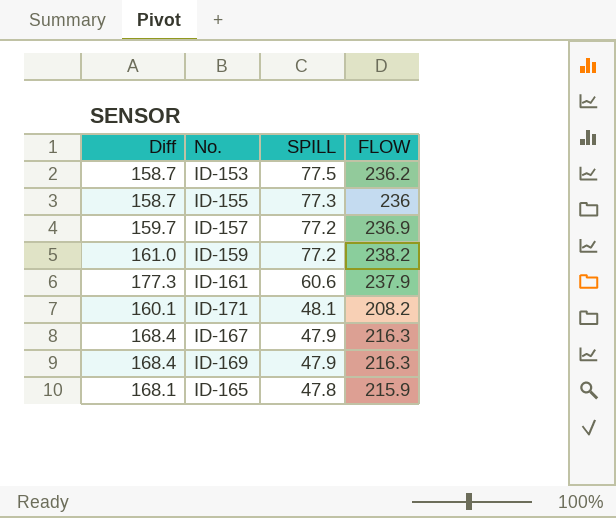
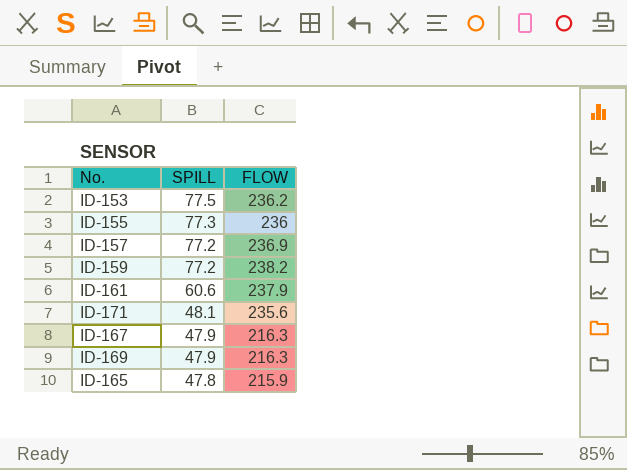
column Diff | formula: [FLOW] - [SPILL] -> none
ID-171 | FLOW: 208.2 -> 235.6

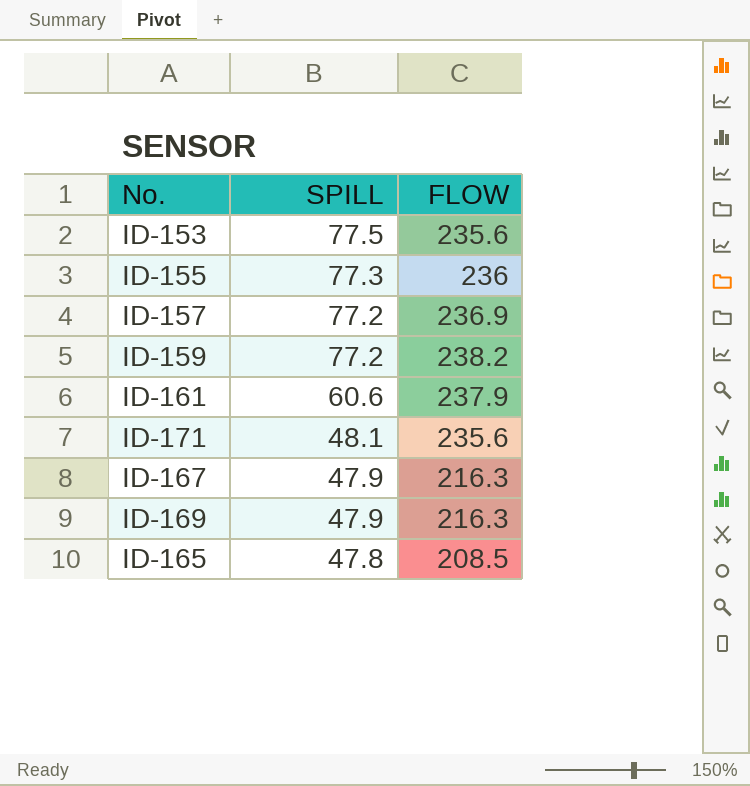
ID-153 | FLOW: 236.2 -> 235.6
ID-165 | FLOW: 215.9 -> 208.5

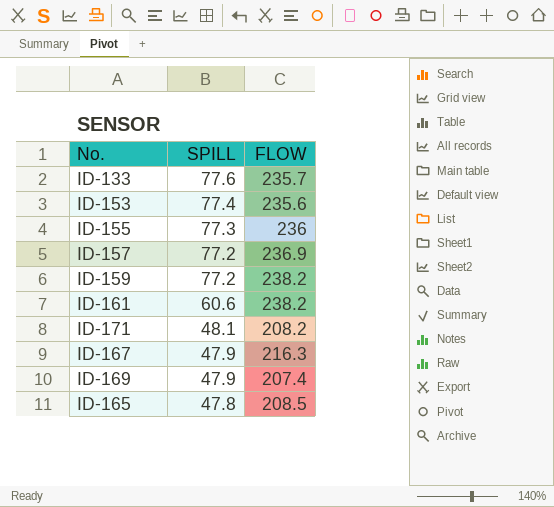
row ID-133: none -> 77.6 | 235.7
ID-153 | SPILL: 77.5 -> 77.4
ID-161 | FLOW: 237.9 -> 238.2
ID-171 | FLOW: 235.6 -> 208.2
ID-169 | FLOW: 216.3 -> 207.4

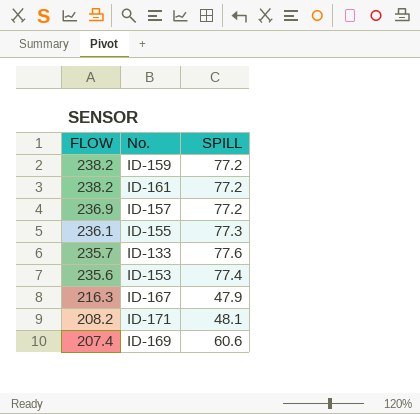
row order: SPILL descending -> FLOW descending
column FLOW | position: 3 -> 1
row ID-165: 47.8 | 208.5 -> none
ID-161 | SPILL: 60.6 -> 77.2
ID-155 | FLOW: 236 -> 236.1
ID-169 | SPILL: 47.9 -> 60.6

